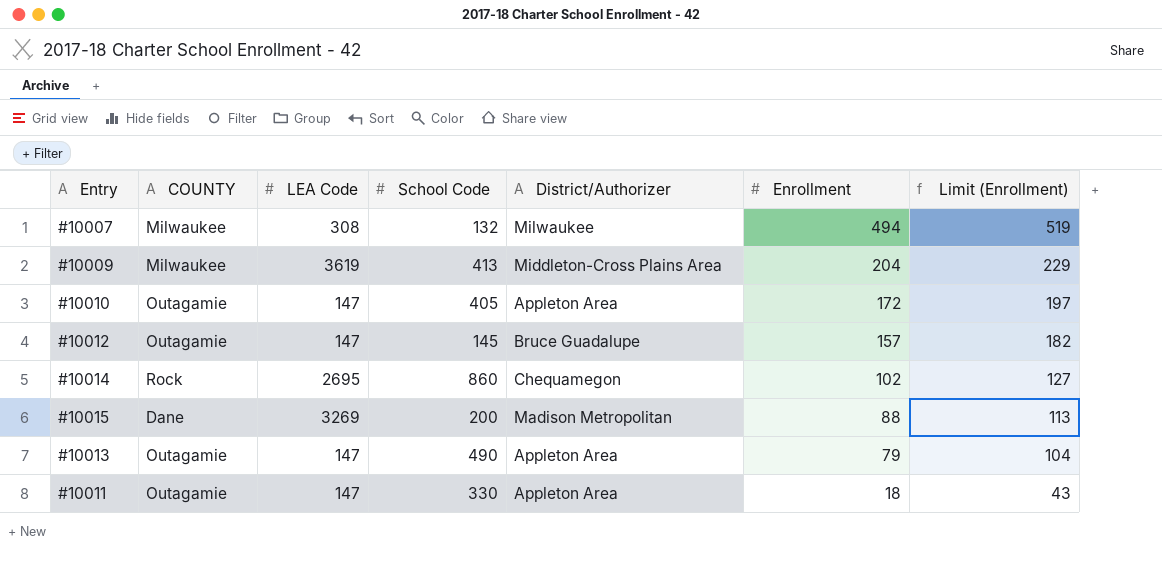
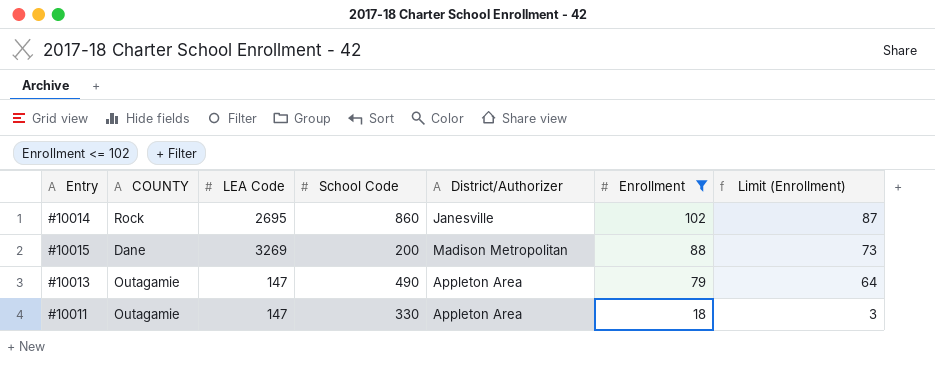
filter: none -> Enrollment <= 102
column Limit (Enrollment) | formula: [Enrollment] + 25 -> [Enrollment] - 15
#10014 | District/Authorizer: Chequamegon -> Janesville

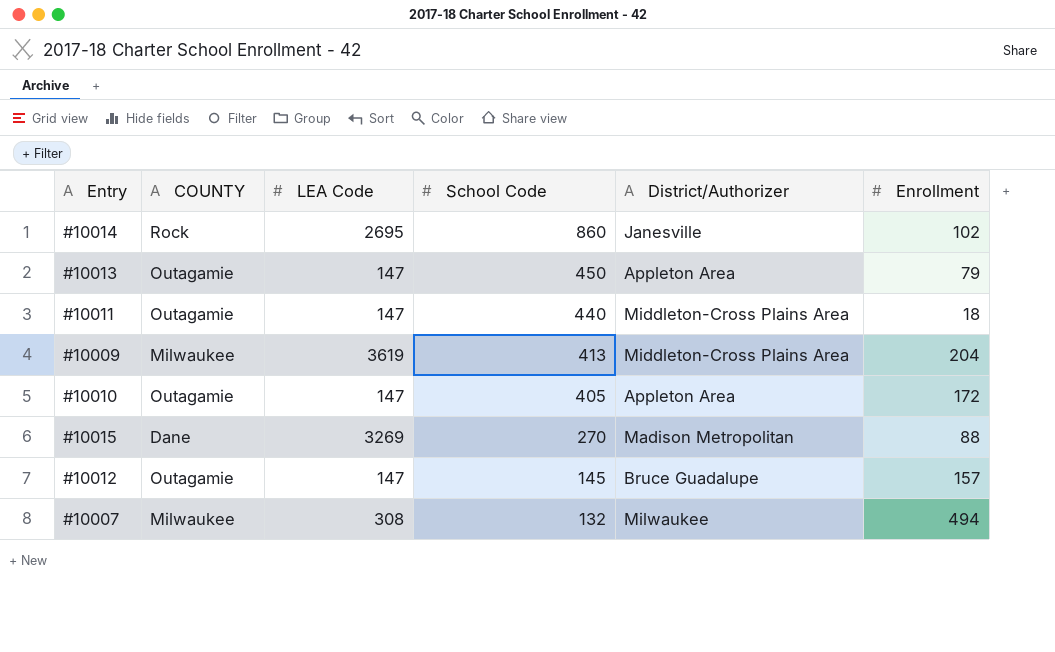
filter: Enrollment <= 102 -> none
row order: Enrollment descending -> School Code descending
column Limit (Enrollment) | formula: [Enrollment] - 15 -> none
#10013 | School Code: 490 -> 450
#10011 | School Code: 330 -> 440
#10011 | District/Authorizer: Appleton Area -> Middleton-Cross Plains Area
#10015 | School Code: 200 -> 270

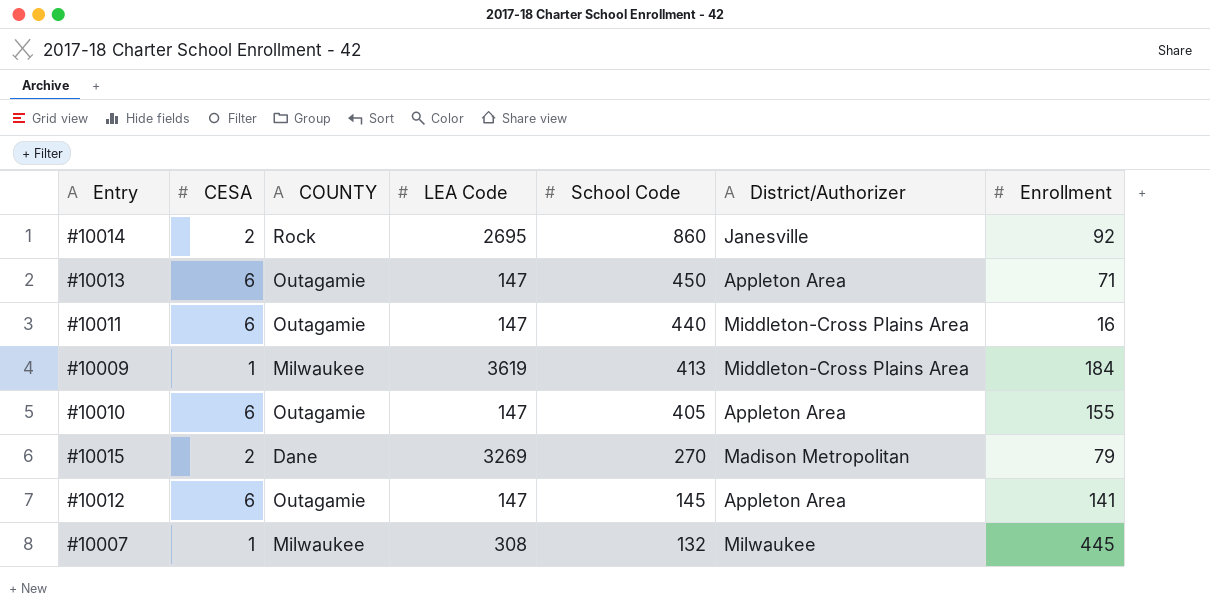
column CESA | position: none -> 2
#10014 | Enrollment: 102 -> 92
#10013 | Enrollment: 79 -> 71
#10011 | Enrollment: 18 -> 16
#10009 | Enrollment: 204 -> 184
#10010 | Enrollment: 172 -> 155
#10015 | Enrollment: 88 -> 79
#10012 | District/Authorizer: Bruce Guadalupe -> Appleton Area
#10012 | Enrollment: 157 -> 141
#10007 | Enrollment: 494 -> 445

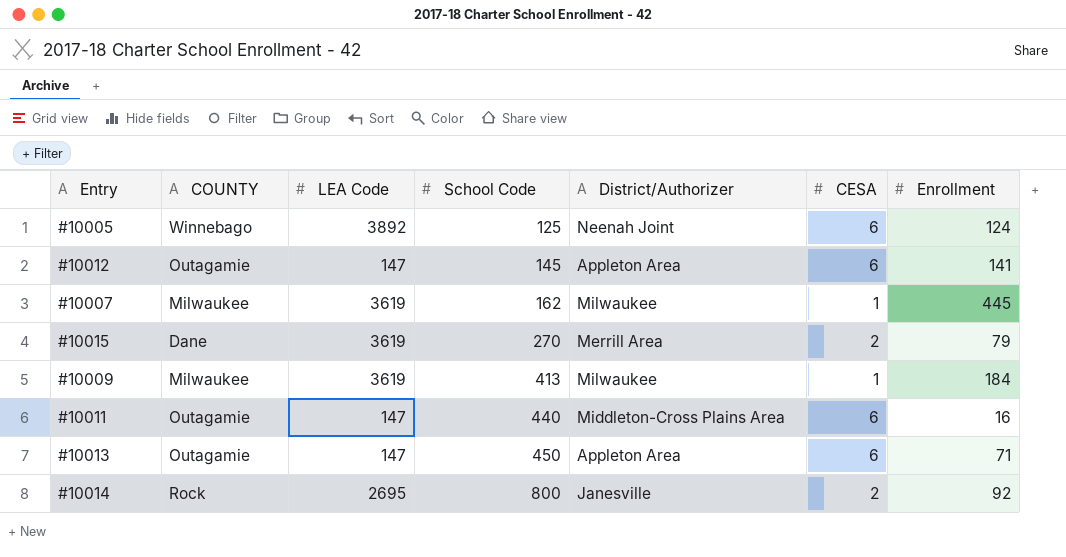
row order: School Code descending -> School Code ascending
column CESA | position: 2 -> 6
row #10010: 6 | Outagamie | 147 | 405 | Appleton Area | 155 -> none
row #10005: none -> Winnebago | 3892 | 125 | Neenah Joint | 6 | 124
#10007 | LEA Code: 308 -> 3619
#10007 | School Code: 132 -> 162
#10015 | LEA Code: 3269 -> 3619
#10015 | District/Authorizer: Madison Metropolitan -> Merrill Area
#10009 | District/Authorizer: Middleton-Cross Plains Area -> Milwaukee
#10014 | School Code: 860 -> 800

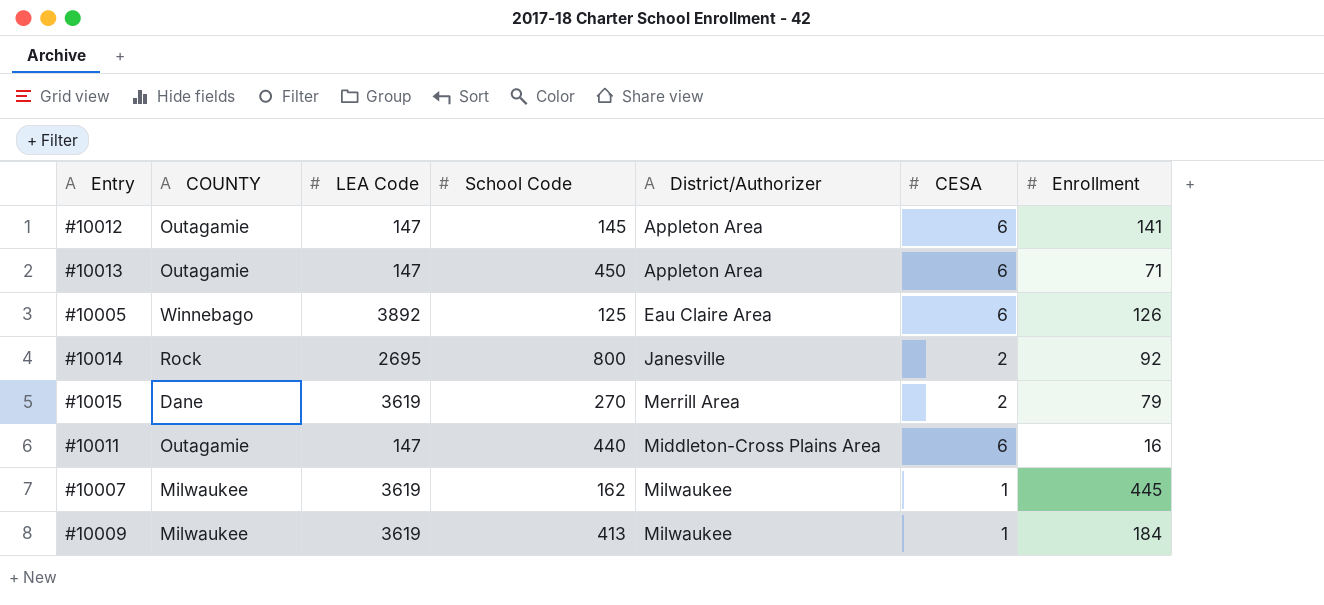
row order: School Code ascending -> District/Authorizer ascending
#10005 | District/Authorizer: Neenah Joint -> Eau Claire Area
#10005 | Enrollment: 124 -> 126

